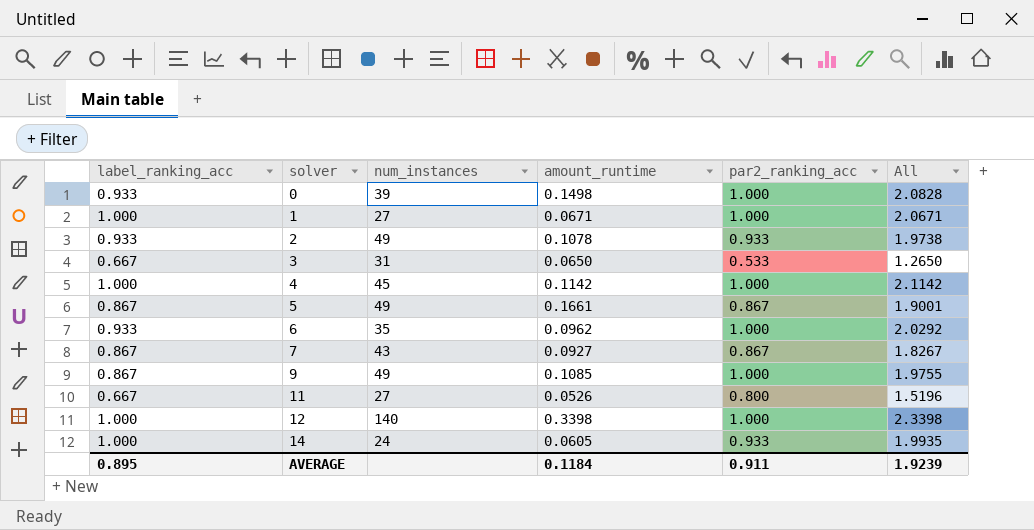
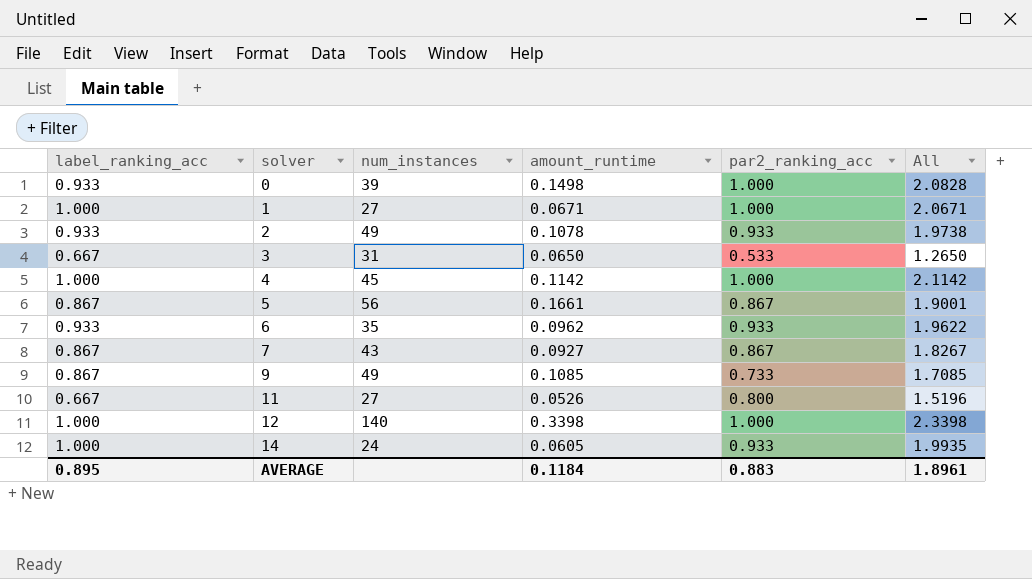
5 | num_instances: 49 -> 56
6 | par2_ranking_acc: 1.000 -> 0.933
6 | All: 2.0292 -> 1.9622
9 | par2_ranking_acc: 1.000 -> 0.733
9 | All: 1.9755 -> 1.7085
AVERAGE | par2_ranking_acc: 0.911 -> 0.883
AVERAGE | All: 1.9239 -> 1.8961

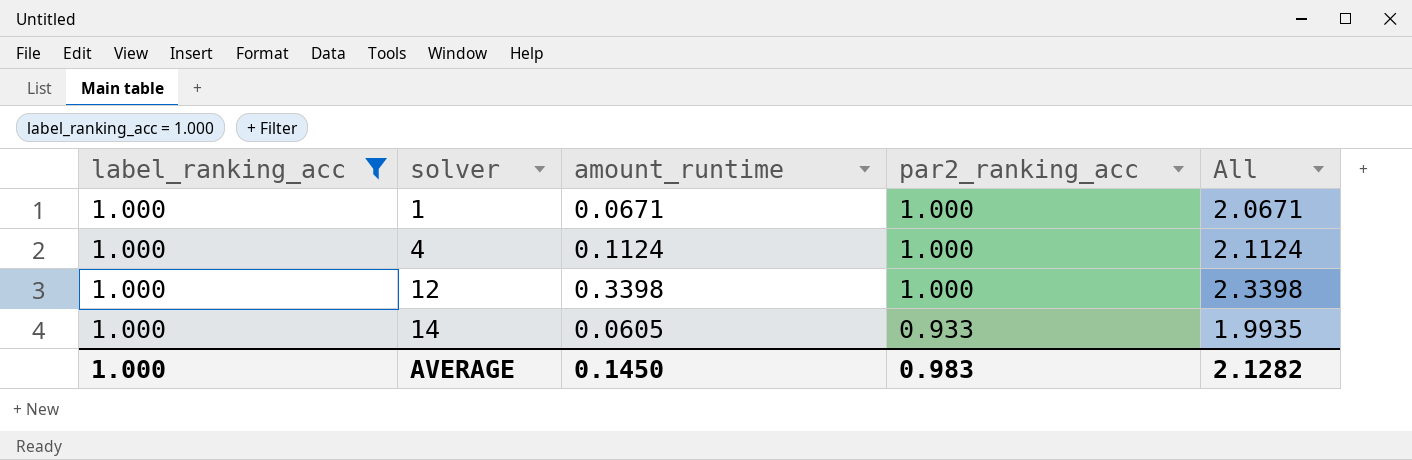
filter: none -> label_ranking_acc = 1.000
column num_instances | position: 3 -> none
4 | amount_runtime: 0.1142 -> 0.1124
4 | All: 2.1142 -> 2.1124
AVERAGE | label_ranking_acc: 0.895 -> 1.000
AVERAGE | amount_runtime: 0.1184 -> 0.1450
AVERAGE | par2_ranking_acc: 0.883 -> 0.983
AVERAGE | All: 1.8961 -> 2.1282

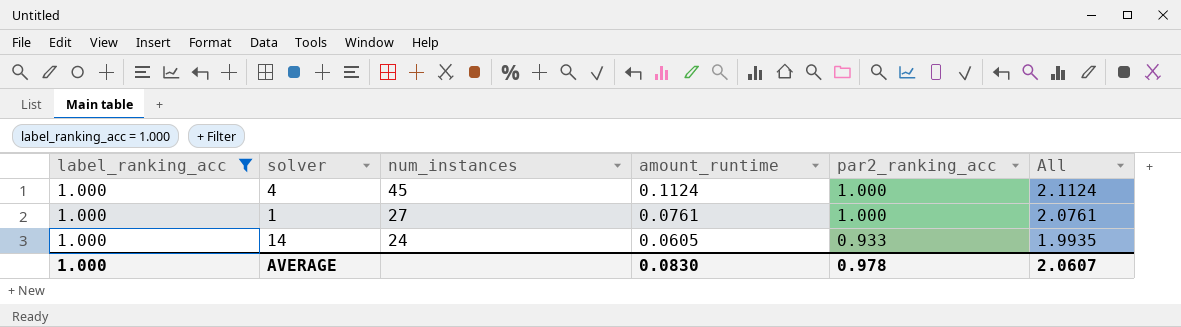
row order: solver ascending -> num_instances descending
column num_instances | position: none -> 3
row 12: 1.000 | 0.3398 | 1.000 | 2.3398 -> none
1 | amount_runtime: 0.0671 -> 0.0761
1 | All: 2.0671 -> 2.0761
AVERAGE | amount_runtime: 0.1450 -> 0.0830
AVERAGE | par2_ranking_acc: 0.983 -> 0.978
AVERAGE | All: 2.1282 -> 2.0607

